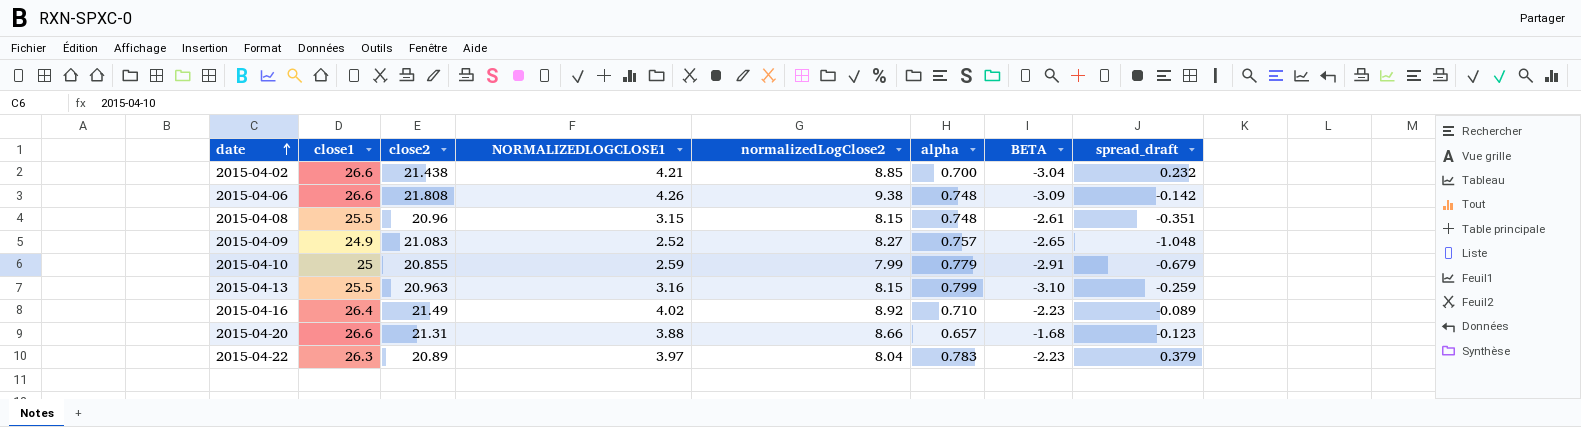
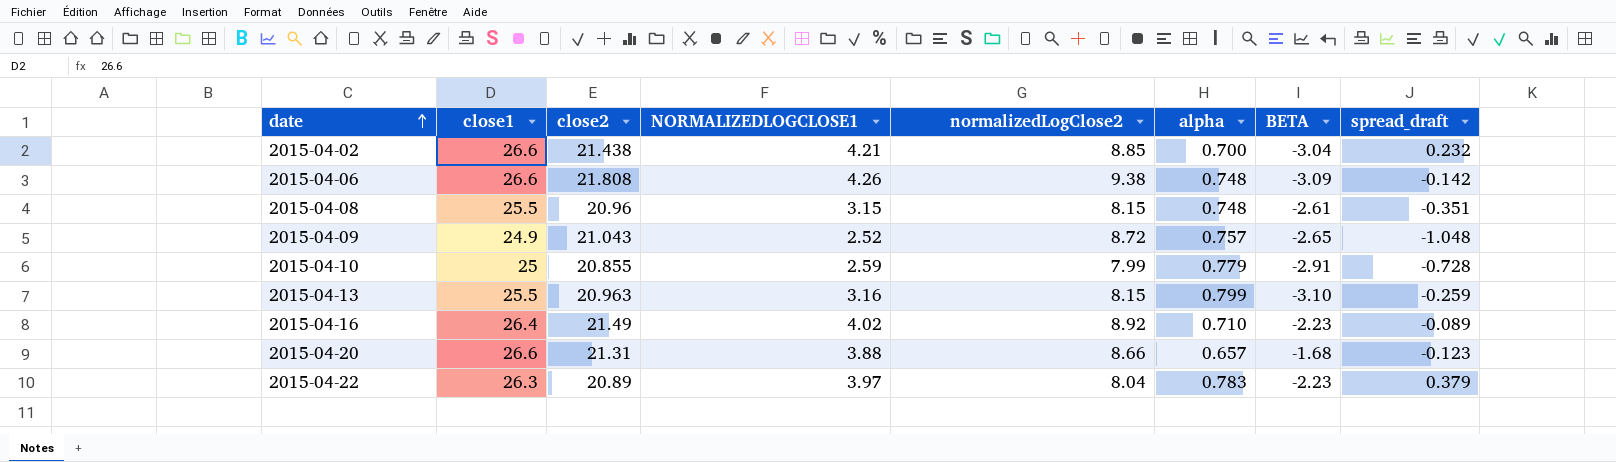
2015-04-09 | close2: 21.083 -> 21.043
2015-04-09 | normalizedLogClose2: 8.27 -> 8.72
2015-04-10 | spread_draft: -0.679 -> -0.728

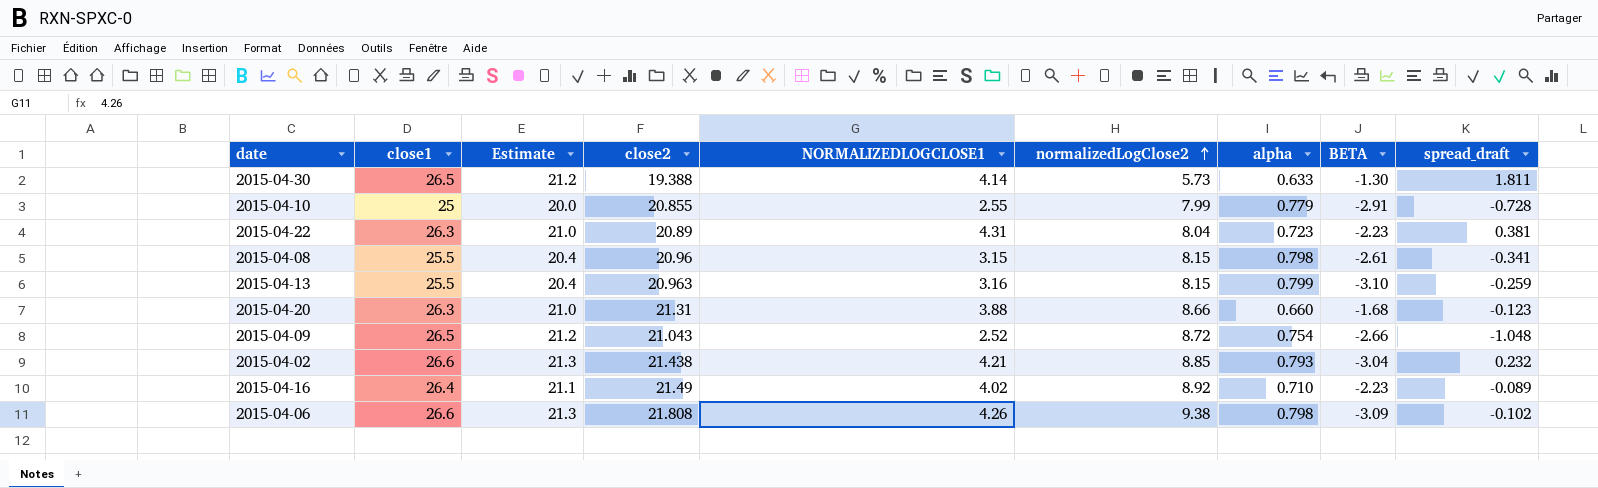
row order: date ascending -> normalizedLogClose2 ascending
column Estimate | formula: none -> [close1] * 0.8
row 2015-04-30: none -> 26.5 | 21.2 | 19.388 | 4.14 | 5.73 | 0.633 | -1.30 | 1.811
2015-04-10 | NORMALIZEDLOGCLOSE1: 2.59 -> 2.55
2015-04-22 | NORMALIZEDLOGCLOSE1: 3.97 -> 4.31
2015-04-22 | alpha: 0.783 -> 0.723
2015-04-22 | spread_draft: 0.379 -> 0.381
2015-04-08 | alpha: 0.748 -> 0.798
2015-04-08 | spread_draft: -0.351 -> -0.341
2015-04-20 | close1: 26.6 -> 26.3
2015-04-20 | alpha: 0.657 -> 0.660
2015-04-09 | close1: 24.9 -> 26.5
2015-04-09 | alpha: 0.757 -> 0.754
2015-04-09 | BETA: -2.65 -> -2.66
2015-04-02 | alpha: 0.700 -> 0.793
2015-04-06 | alpha: 0.748 -> 0.798
2015-04-06 | spread_draft: -0.142 -> -0.102

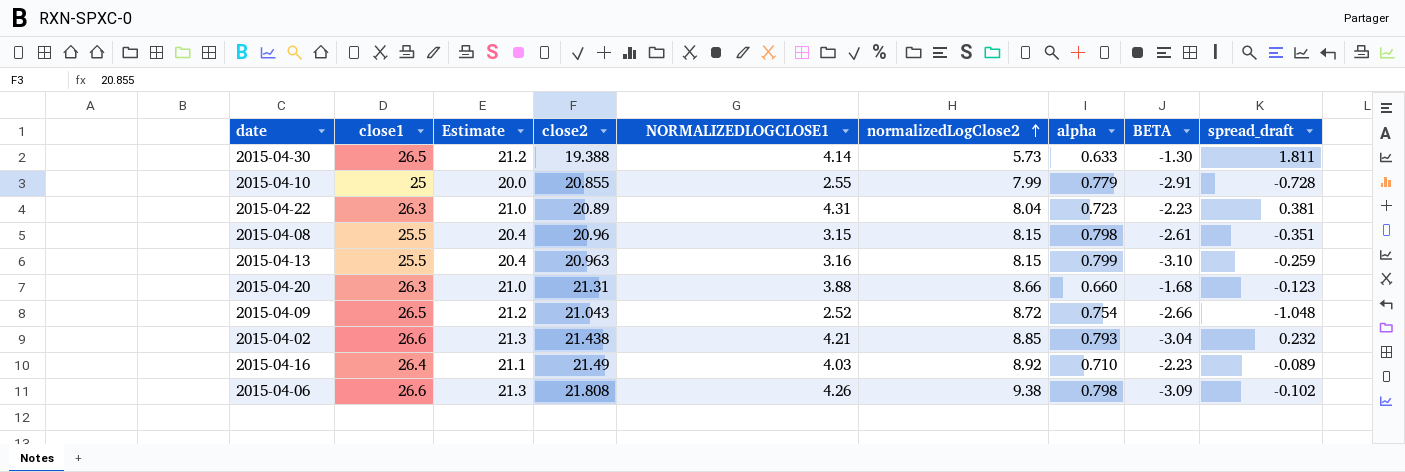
2015-04-08 | spread_draft: -0.341 -> -0.351
2015-04-16 | NORMALIZEDLOGCLOSE1: 4.02 -> 4.03

